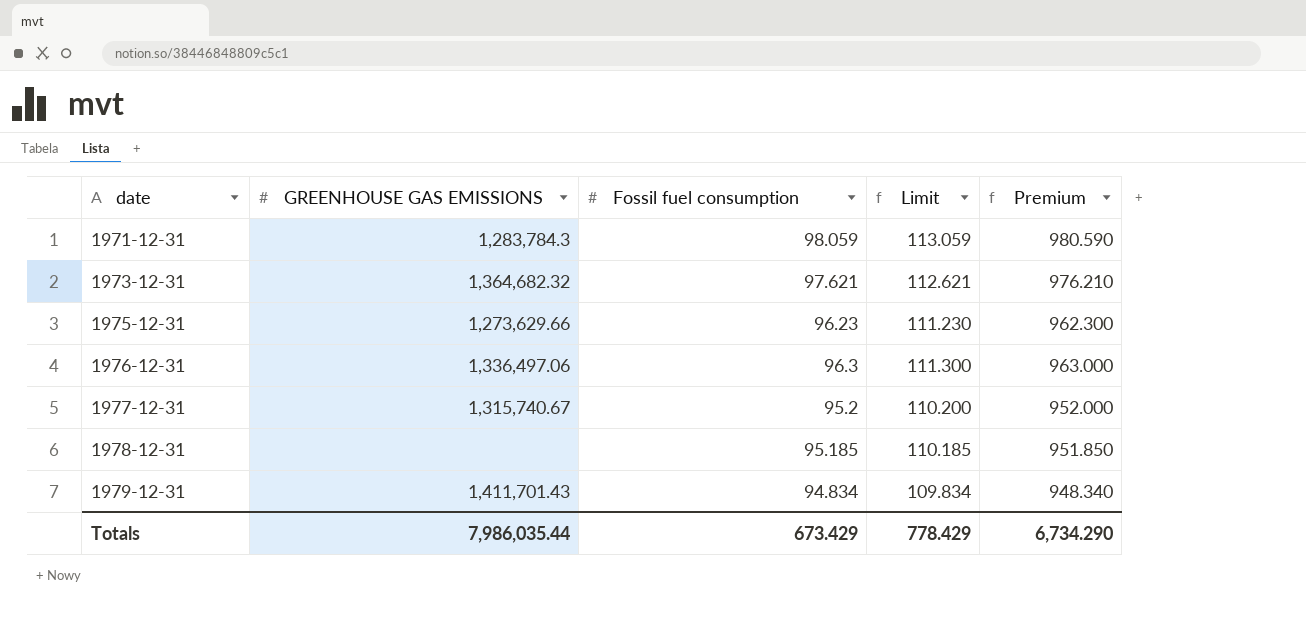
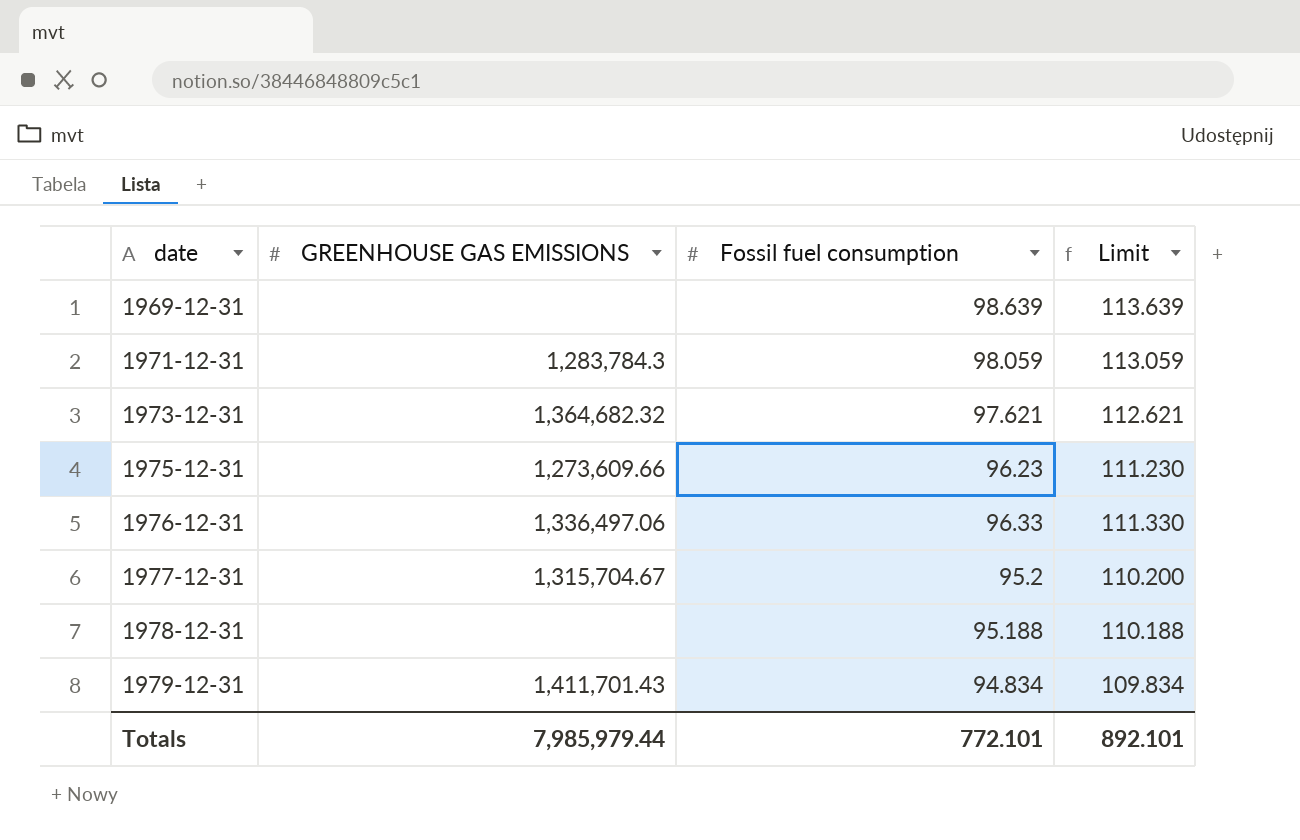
column Premium | formula: [Fossil fuel consumption] * 10 -> none
row 1969-12-31: none -> none | 98.639 | 113.639
1975-12-31 | GREENHOUSE GAS EMISSIONS: 1,273,629.66 -> 1,273,609.66
1976-12-31 | Fossil fuel consumption: 96.3 -> 96.33
1976-12-31 | Limit: 111.300 -> 111.330
1977-12-31 | GREENHOUSE GAS EMISSIONS: 1,315,740.67 -> 1,315,704.67
1978-12-31 | Fossil fuel consumption: 95.185 -> 95.188
1978-12-31 | Limit: 110.185 -> 110.188
Totals | GREENHOUSE GAS EMISSIONS: 7,986,035.44 -> 7,985,979.44
Totals | Fossil fuel consumption: 673.429 -> 772.101
Totals | Limit: 778.429 -> 892.101

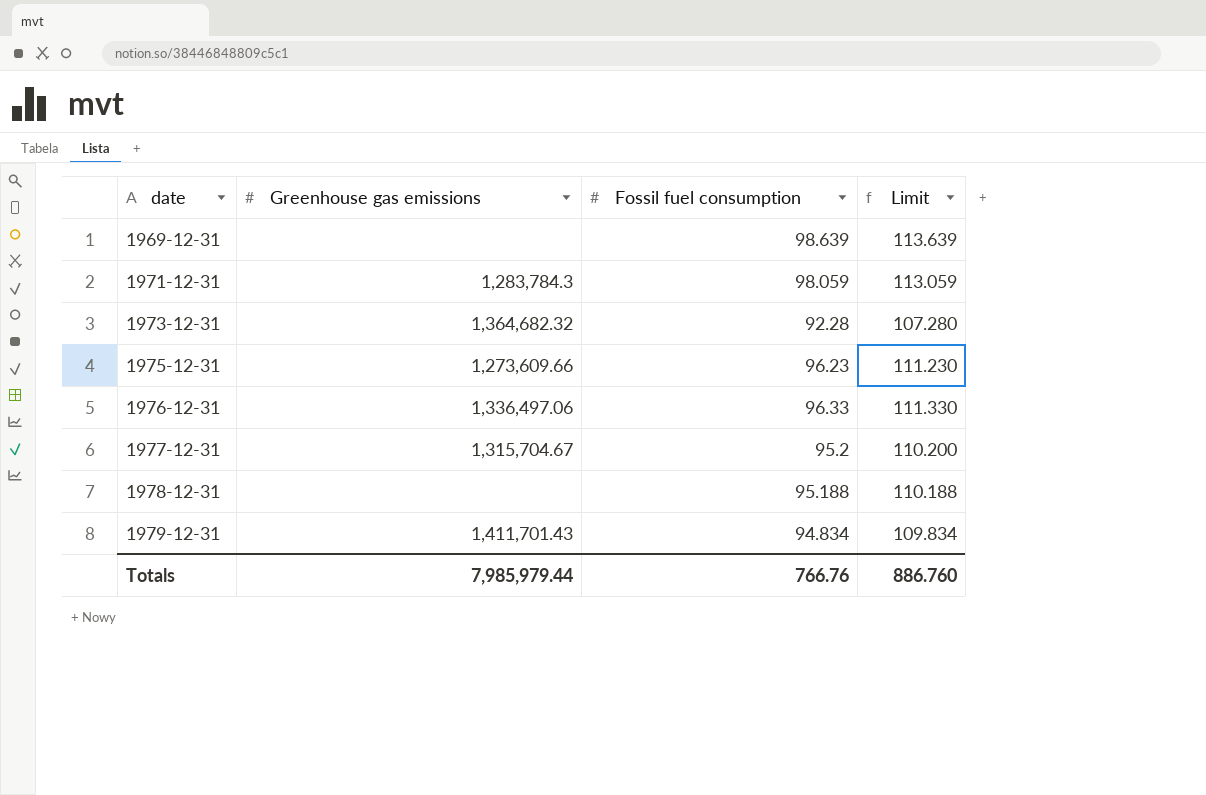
column name: GREENHOUSE GAS EMISSIONS -> Greenhouse gas emissions
1973-12-31 | Fossil fuel consumption: 97.621 -> 92.28
1973-12-31 | Limit: 112.621 -> 107.280
Totals | Fossil fuel consumption: 772.101 -> 766.76
Totals | Limit: 892.101 -> 886.760

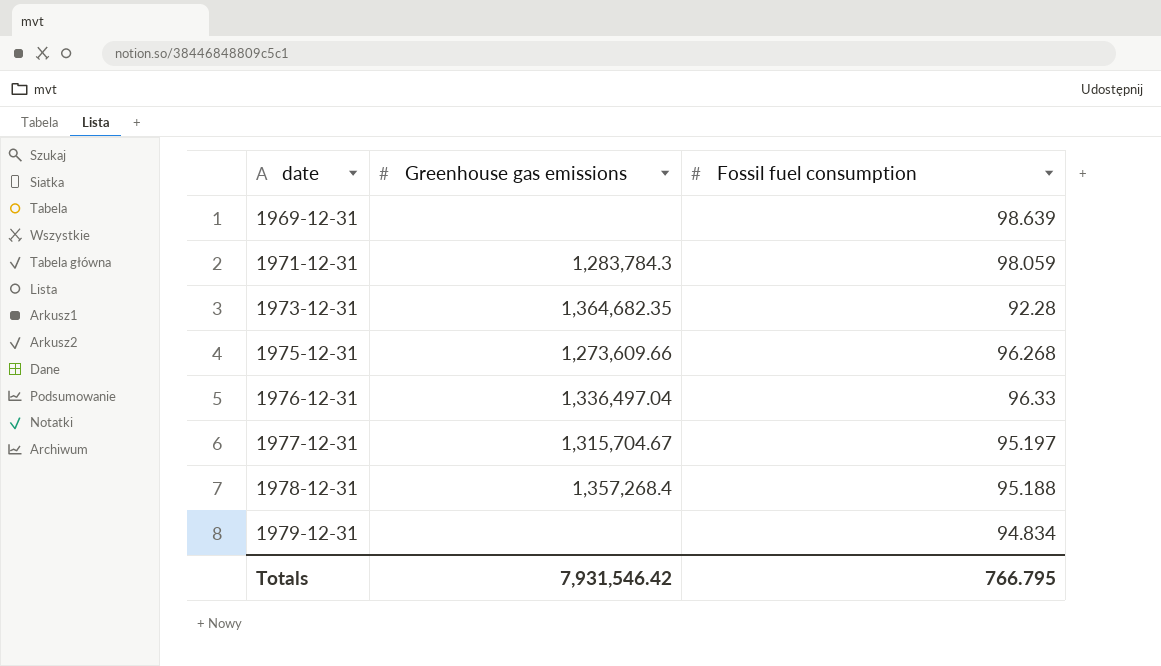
column Limit | formula: [Fossil fuel consumption] + 15 -> none
1973-12-31 | Greenhouse gas emissions: 1,364,682.32 -> 1,364,682.35
1975-12-31 | Fossil fuel consumption: 96.23 -> 96.268
1976-12-31 | Greenhouse gas emissions: 1,336,497.06 -> 1,336,497.04
1977-12-31 | Fossil fuel consumption: 95.2 -> 95.197
1978-12-31 | Greenhouse gas emissions: none -> 1,357,268.4
1979-12-31 | Greenhouse gas emissions: 1,411,701.43 -> none
Totals | Greenhouse gas emissions: 7,985,979.44 -> 7,931,546.42
Totals | Fossil fuel consumption: 766.76 -> 766.795

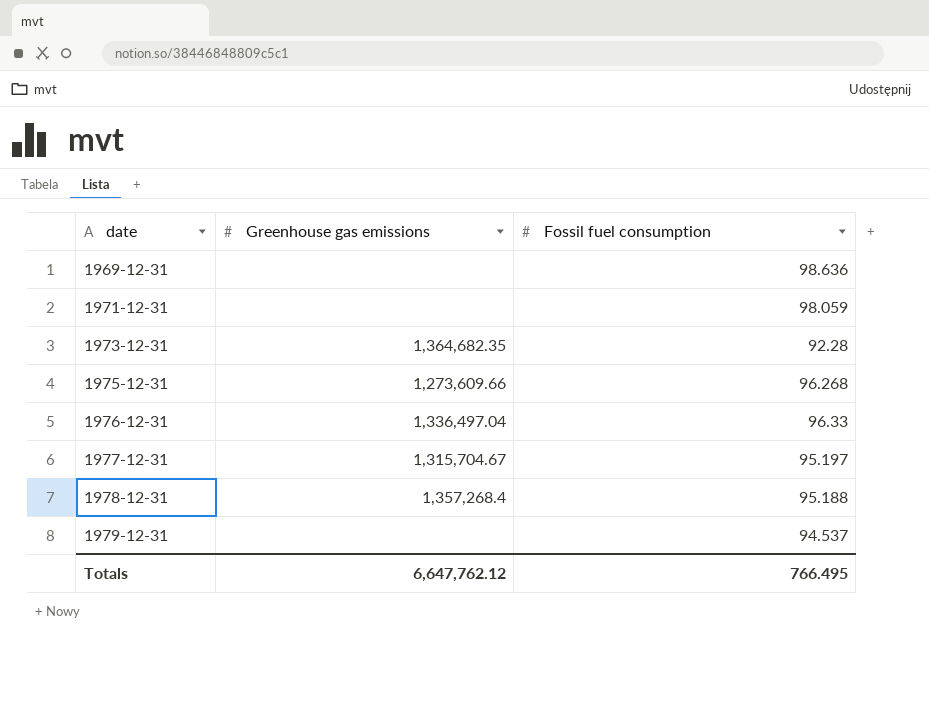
1969-12-31 | Fossil fuel consumption: 98.639 -> 98.636
1971-12-31 | Greenhouse gas emissions: 1,283,784.3 -> none
1979-12-31 | Fossil fuel consumption: 94.834 -> 94.537
Totals | Greenhouse gas emissions: 7,931,546.42 -> 6,647,762.12
Totals | Fossil fuel consumption: 766.795 -> 766.495

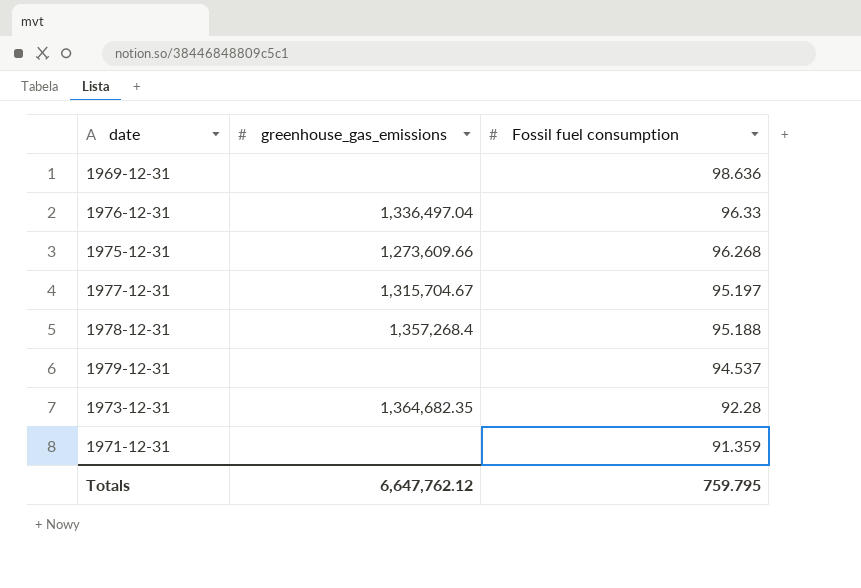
row order: date ascending -> Fossil fuel consumption descending
column name: Greenhouse gas emissions -> greenhouse_gas_emissions
1971-12-31 | Fossil fuel consumption: 98.059 -> 91.359
Totals | Fossil fuel consumption: 766.495 -> 759.795

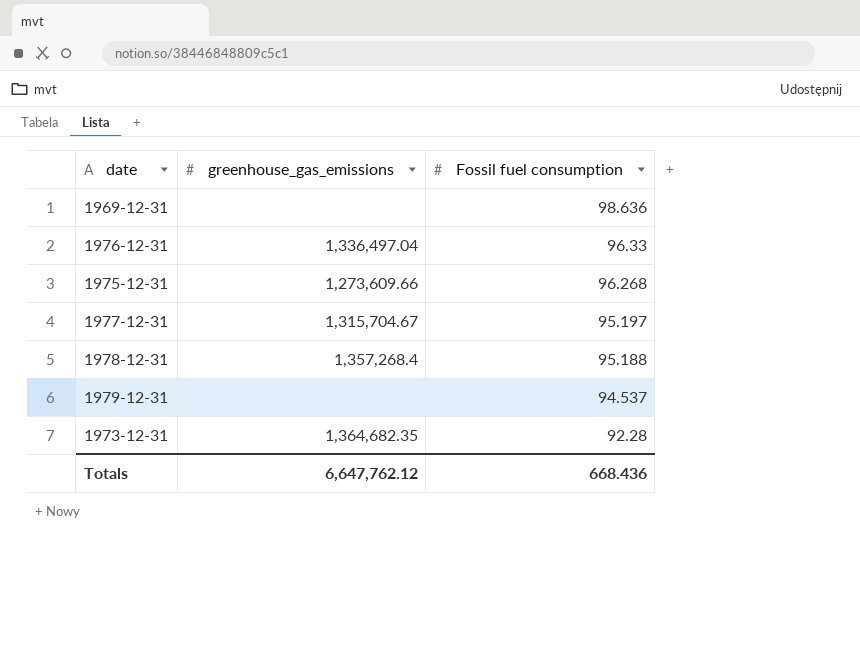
row 1971-12-31: none | 91.359 -> none
Totals | Fossil fuel consumption: 759.795 -> 668.436

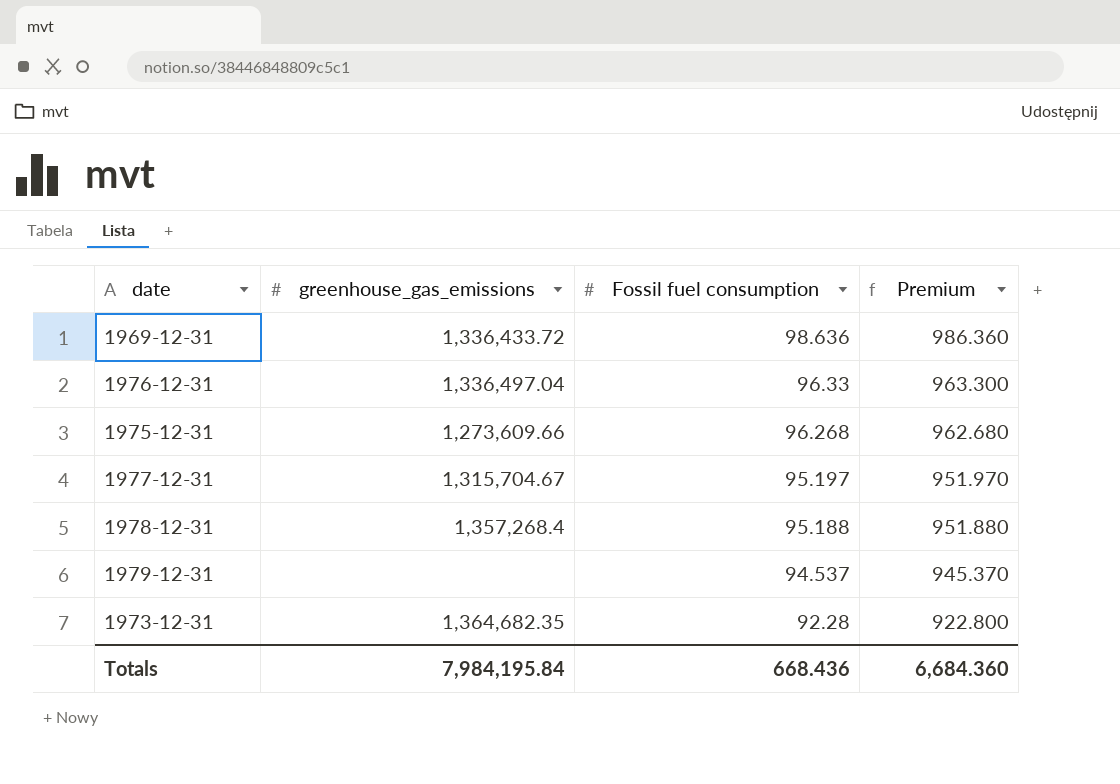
column Premium | formula: none -> [Fossil fuel consumption] * 10
1969-12-31 | greenhouse_gas_emissions: none -> 1,336,433.72
Totals | greenhouse_gas_emissions: 6,647,762.12 -> 7,984,195.84

